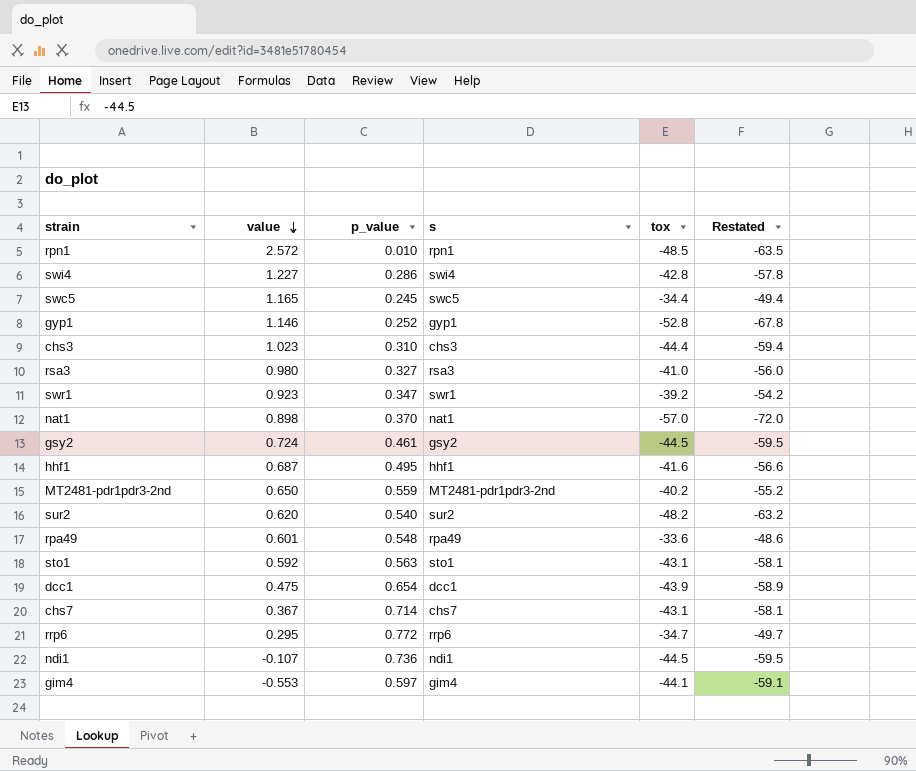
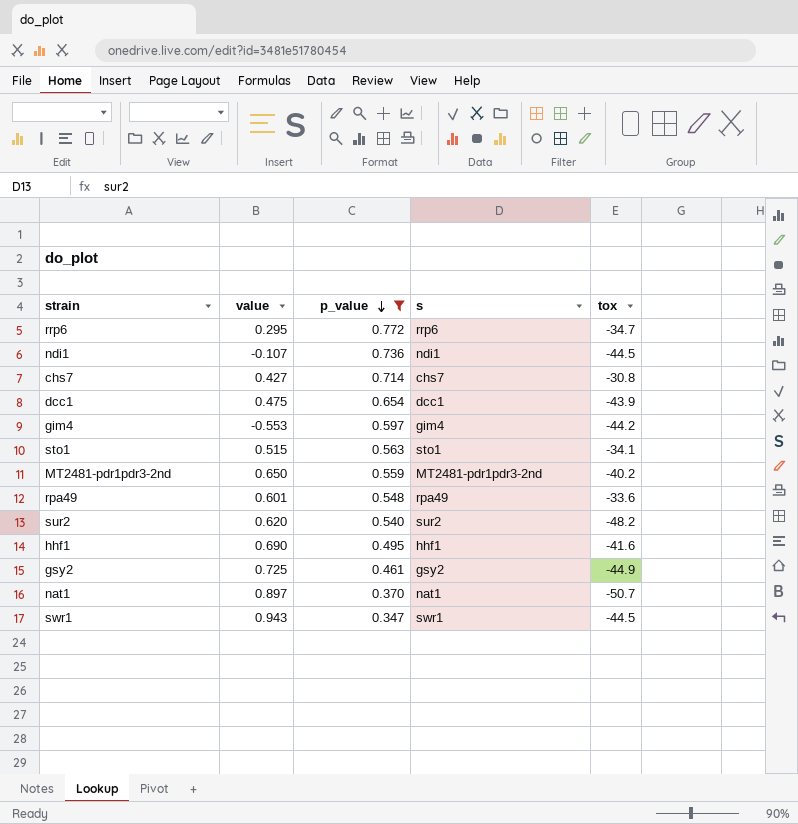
filter: none -> p_value >= 0.347
row order: value descending -> p_value descending
column Restated | formula: [tox] - 15 -> none
chs7 | value: 0.367 -> 0.427
chs7 | tox: -43.1 -> -30.8
gim4 | tox: -44.1 -> -44.2
sto1 | value: 0.592 -> 0.515
sto1 | tox: -43.1 -> -34.1
hhf1 | value: 0.687 -> 0.690
gsy2 | value: 0.724 -> 0.725
gsy2 | tox: -44.5 -> -44.9
nat1 | value: 0.898 -> 0.897
nat1 | tox: -57.0 -> -50.7
swr1 | value: 0.923 -> 0.943
swr1 | tox: -39.2 -> -44.5

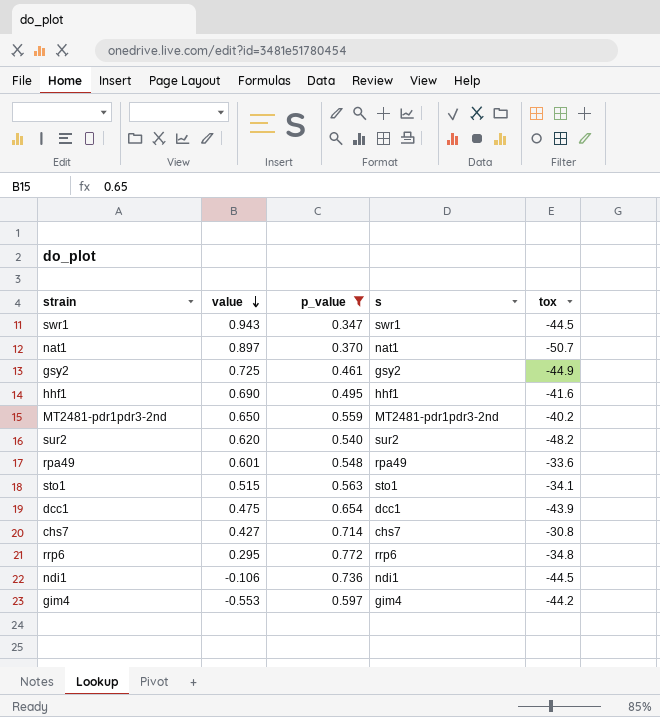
row order: p_value descending -> value descending
rrp6 | tox: -34.7 -> -34.8
ndi1 | value: -0.107 -> -0.106

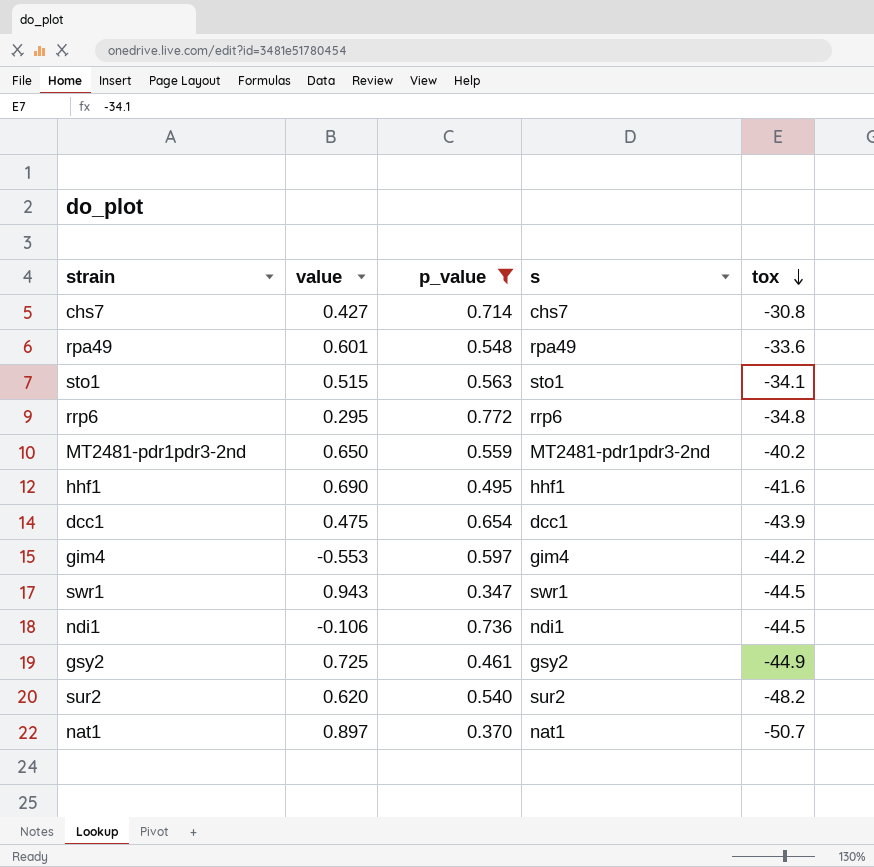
row order: value descending -> tox descending

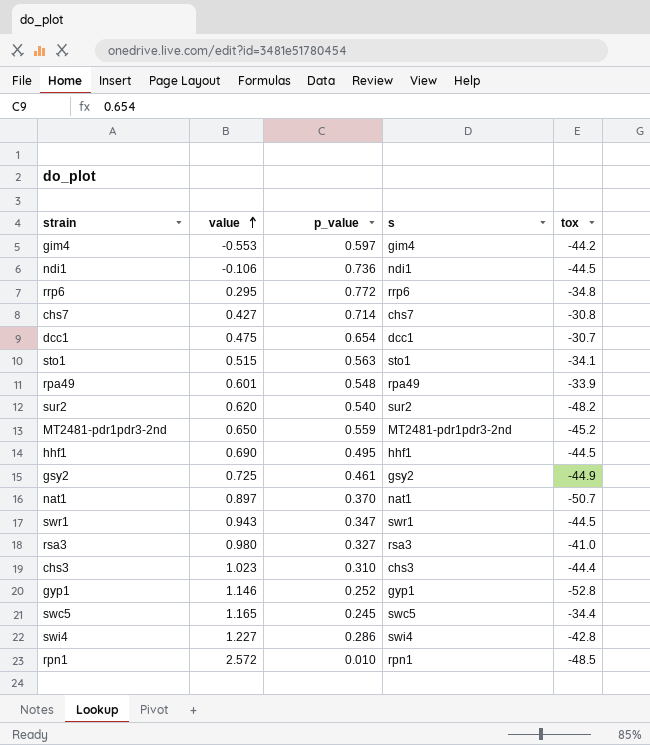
filter: p_value >= 0.347 -> none
row order: tox descending -> value ascending
dcc1 | tox: -43.9 -> -30.7
rpa49 | tox: -33.6 -> -33.9
MT2481-pdr1pdr3-2nd | tox: -40.2 -> -45.2
hhf1 | tox: -41.6 -> -44.5

